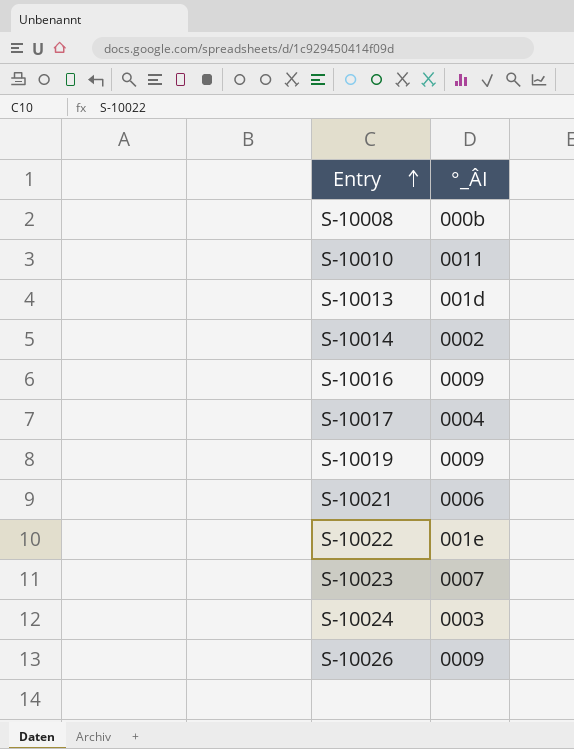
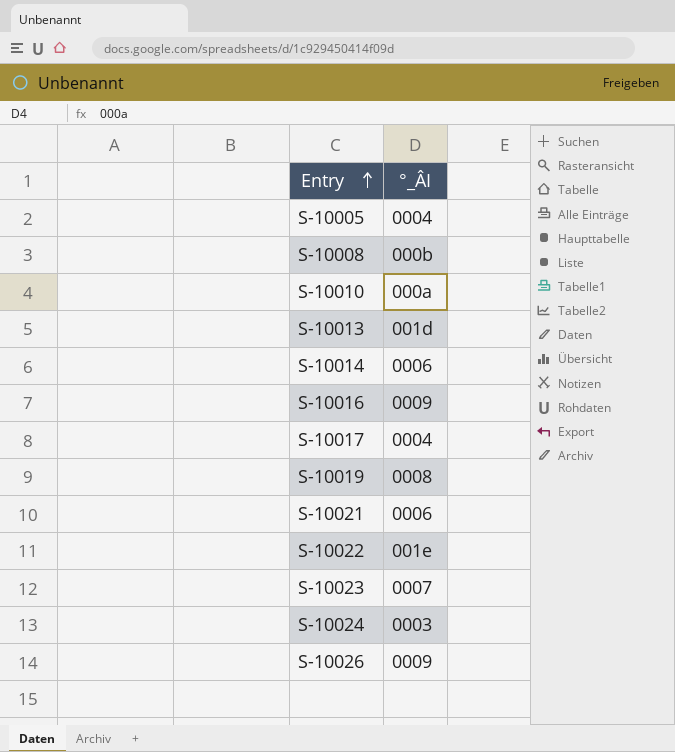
row S-10005: none -> 0004
S-10010 | °_ÂI: 0011 -> 000a
S-10014 | °_ÂI: 0002 -> 0006
S-10019 | °_ÂI: 0009 -> 0008

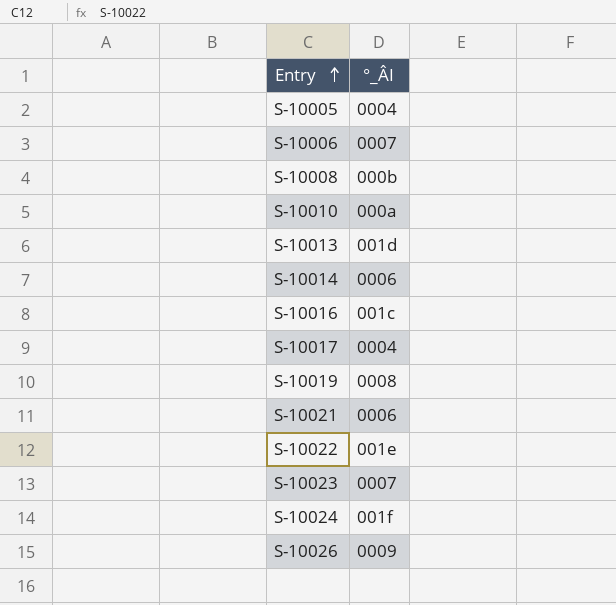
row S-10006: none -> 0007
S-10016 | °_ÂI: 0009 -> 001c
S-10024 | °_ÂI: 0003 -> 001f

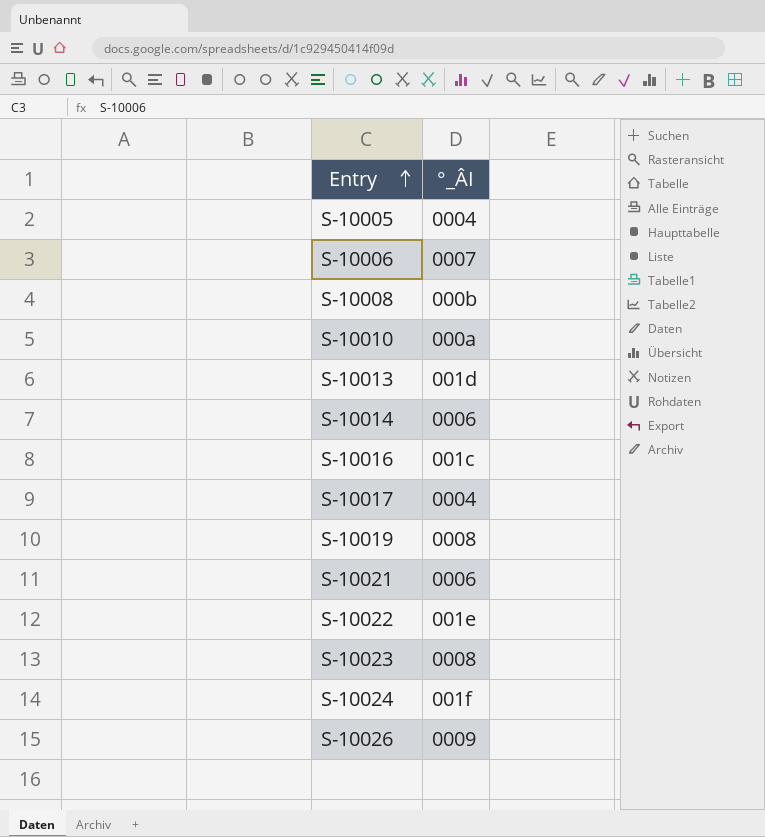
S-10023 | °_ÂI: 0007 -> 0008

